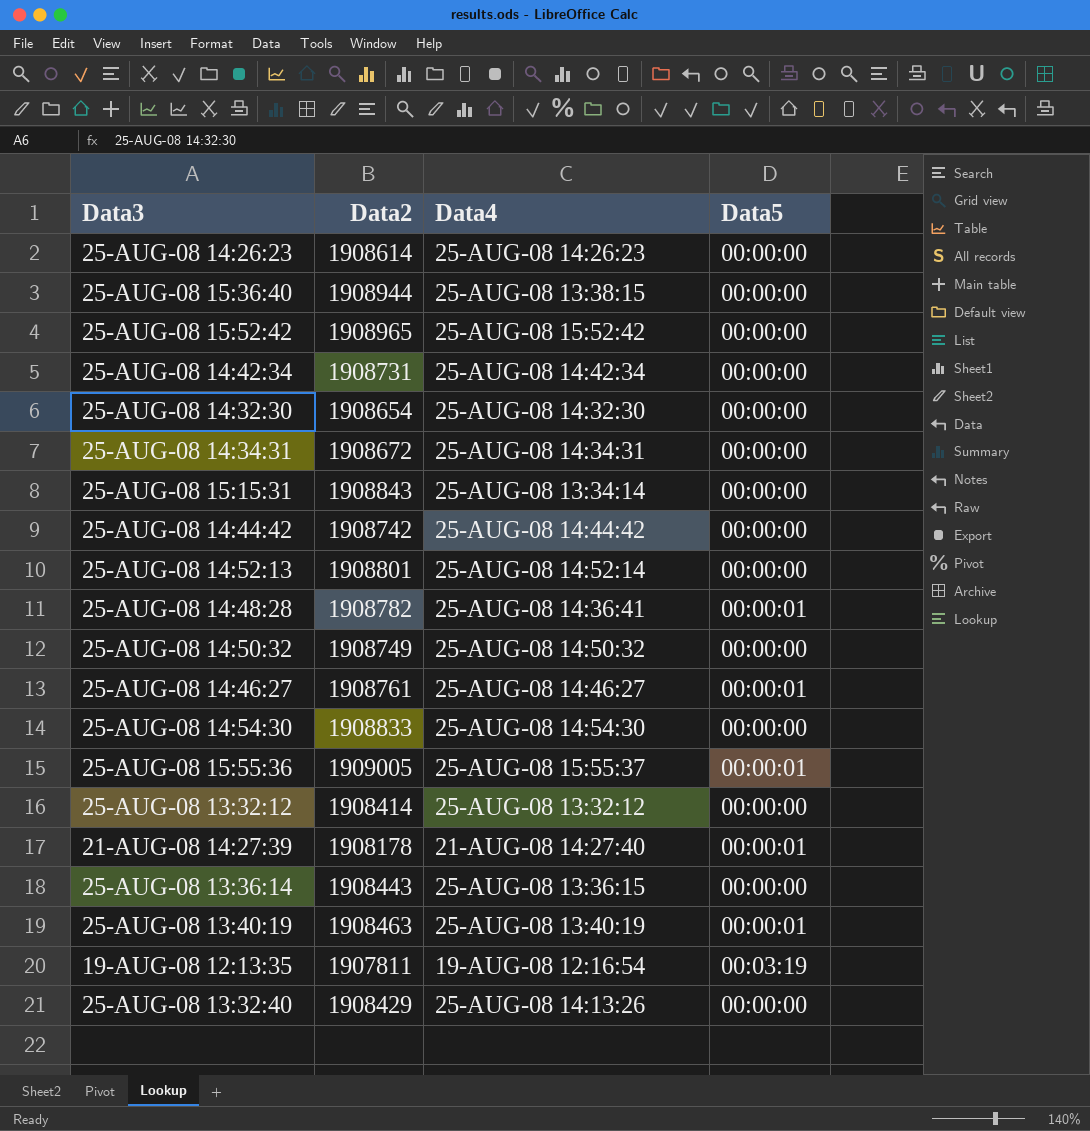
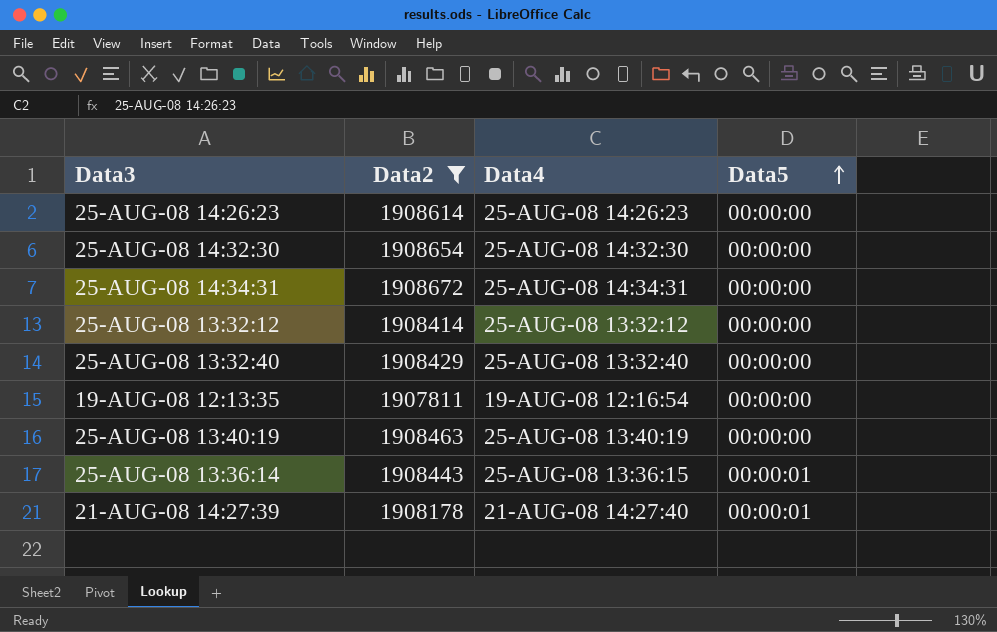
filter: none -> Data2 <= 1908672
row order: none -> Data5 ascending
25-AUG-08 13:32:40 | Data4: 25-AUG-08 14:13:26 -> 25-AUG-08 13:32:40
19-AUG-08 12:13:35 | Data5: 00:03:19 -> 00:00:00
25-AUG-08 13:40:19 | Data5: 00:00:01 -> 00:00:00
25-AUG-08 13:36:14 | Data5: 00:00:00 -> 00:00:01

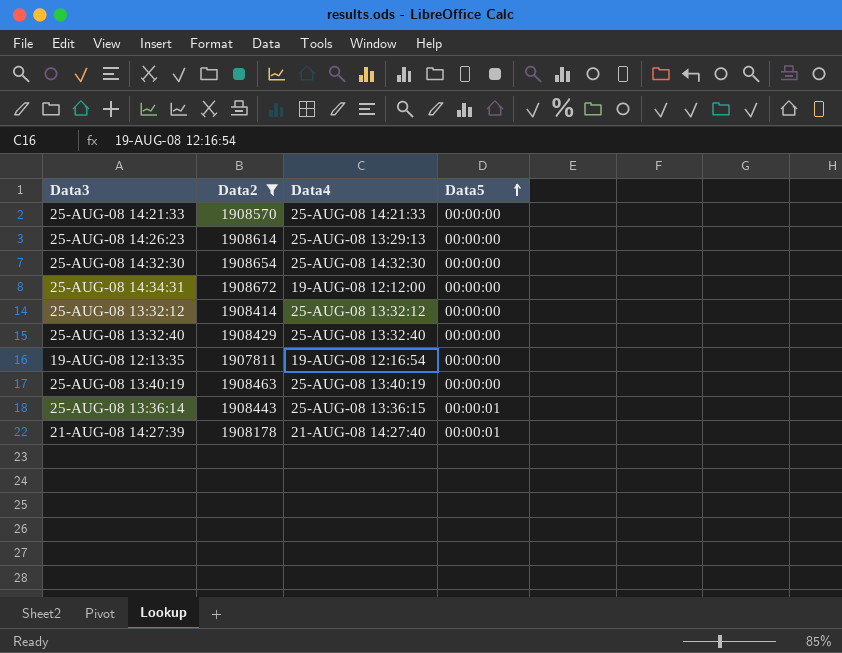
row 25-AUG-08 14:21:33: none -> 1908570 | 25-AUG-08 14:21:33 | 00:00:00
25-AUG-08 14:26:23 | Data4: 25-AUG-08 14:26:23 -> 25-AUG-08 13:29:13
25-AUG-08 14:34:31 | Data4: 25-AUG-08 14:34:31 -> 19-AUG-08 12:12:00

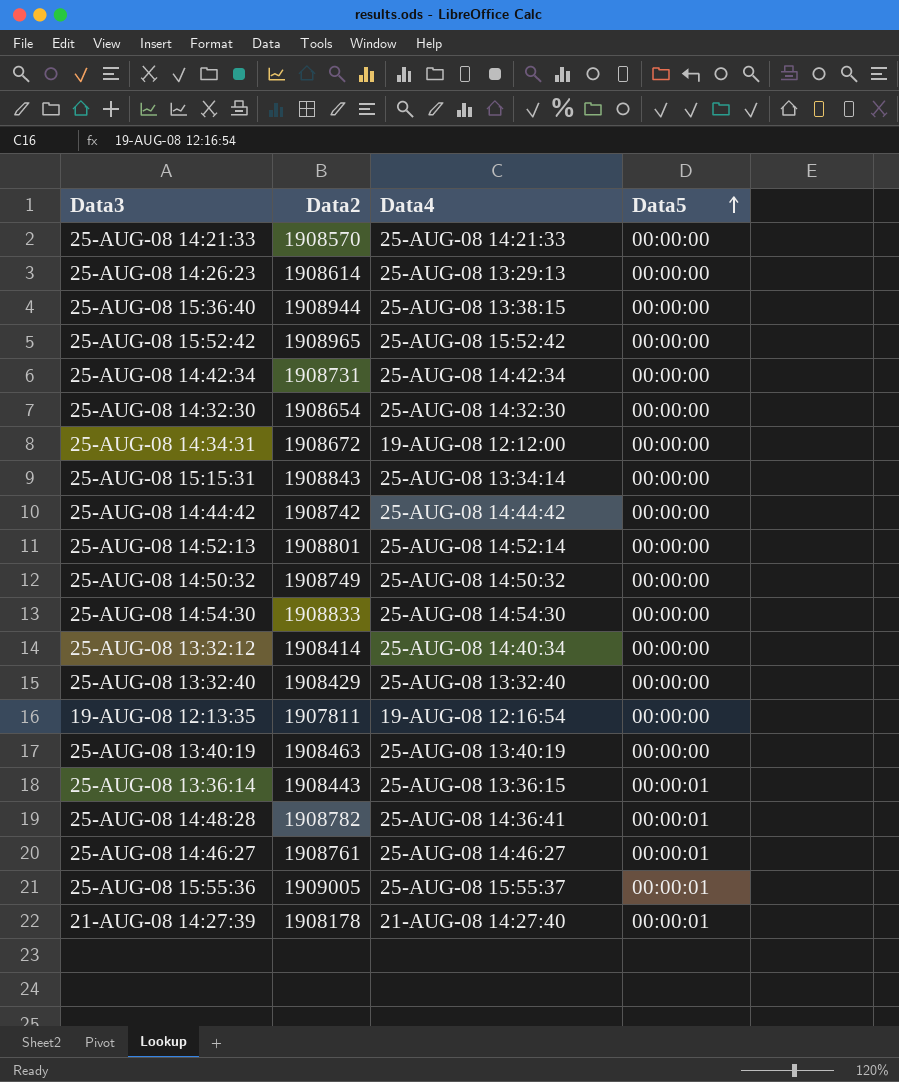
filter: Data2 <= 1908672 -> none
25-AUG-08 13:32:12 | Data4: 25-AUG-08 13:32:12 -> 25-AUG-08 14:40:34

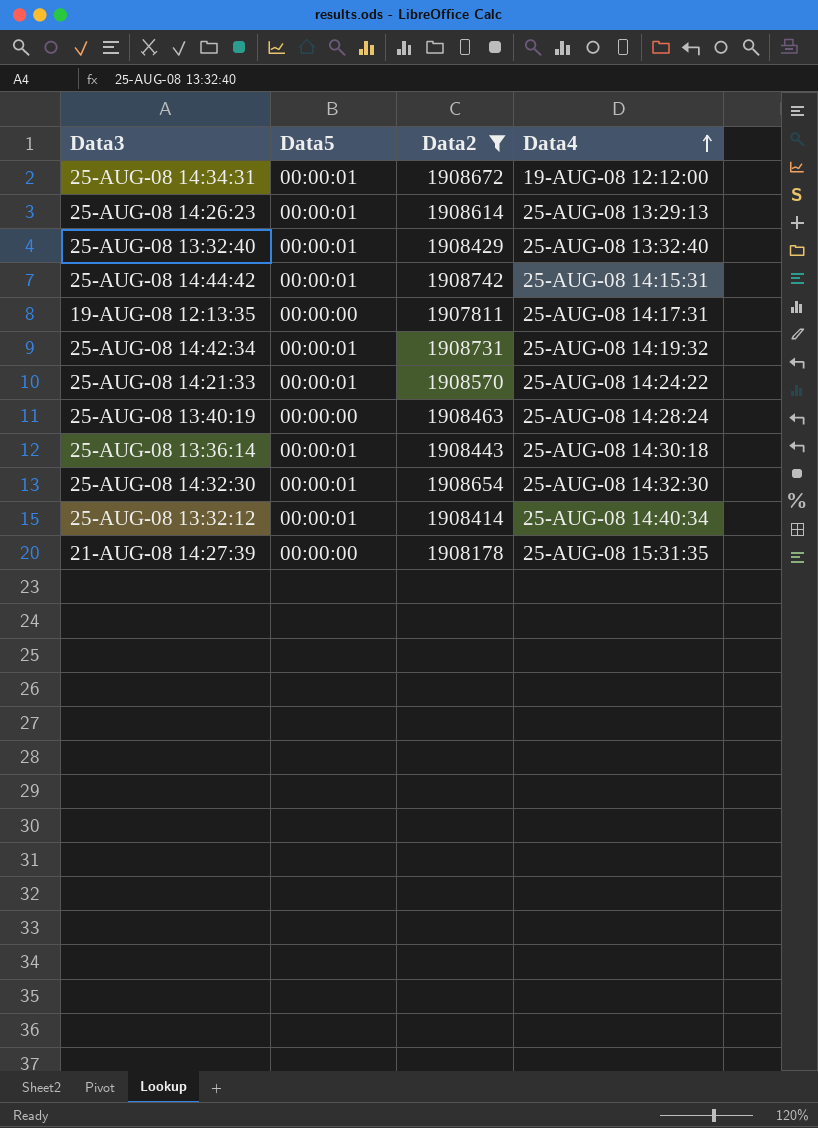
filter: none -> Data2 <= 1908742
row order: Data5 ascending -> Data4 ascending
column Data5 | position: 4 -> 2
25-AUG-08 14:34:31 | Data5: 00:00:00 -> 00:00:01
25-AUG-08 14:26:23 | Data5: 00:00:00 -> 00:00:01
25-AUG-08 13:32:40 | Data5: 00:00:00 -> 00:00:01
25-AUG-08 14:44:42 | Data5: 00:00:00 -> 00:00:01
25-AUG-08 14:44:42 | Data4: 25-AUG-08 14:44:42 -> 25-AUG-08 14:15:31
19-AUG-08 12:13:35 | Data4: 19-AUG-08 12:16:54 -> 25-AUG-08 14:17:31
25-AUG-08 14:42:34 | Data5: 00:00:00 -> 00:00:01
25-AUG-08 14:42:34 | Data4: 25-AUG-08 14:42:34 -> 25-AUG-08 14:19:32
25-AUG-08 14:21:33 | Data5: 00:00:00 -> 00:00:01
25-AUG-08 14:21:33 | Data4: 25-AUG-08 14:21:33 -> 25-AUG-08 14:24:22
25-AUG-08 13:40:19 | Data4: 25-AUG-08 13:40:19 -> 25-AUG-08 14:28:24
25-AUG-08 13:36:14 | Data4: 25-AUG-08 13:36:15 -> 25-AUG-08 14:30:18
25-AUG-08 14:32:30 | Data5: 00:00:00 -> 00:00:01
25-AUG-08 13:32:12 | Data5: 00:00:00 -> 00:00:01
21-AUG-08 14:27:39 | Data5: 00:00:01 -> 00:00:00
21-AUG-08 14:27:39 | Data4: 21-AUG-08 14:27:40 -> 25-AUG-08 15:31:35

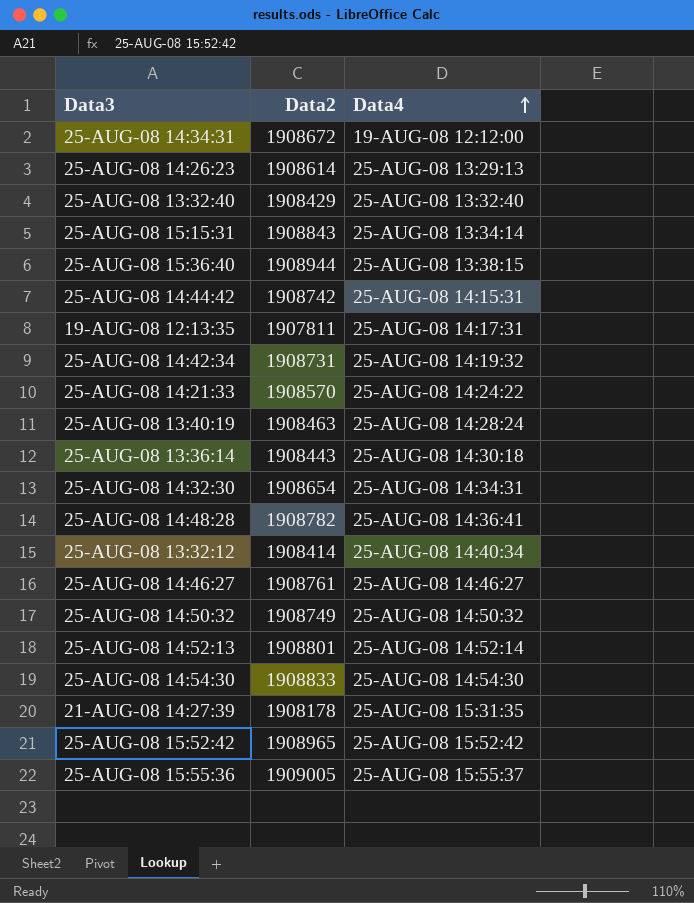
filter: Data2 <= 1908742 -> none
column Data5 | position: 2 -> none
25-AUG-08 14:32:30 | Data4: 25-AUG-08 14:32:30 -> 25-AUG-08 14:34:31

